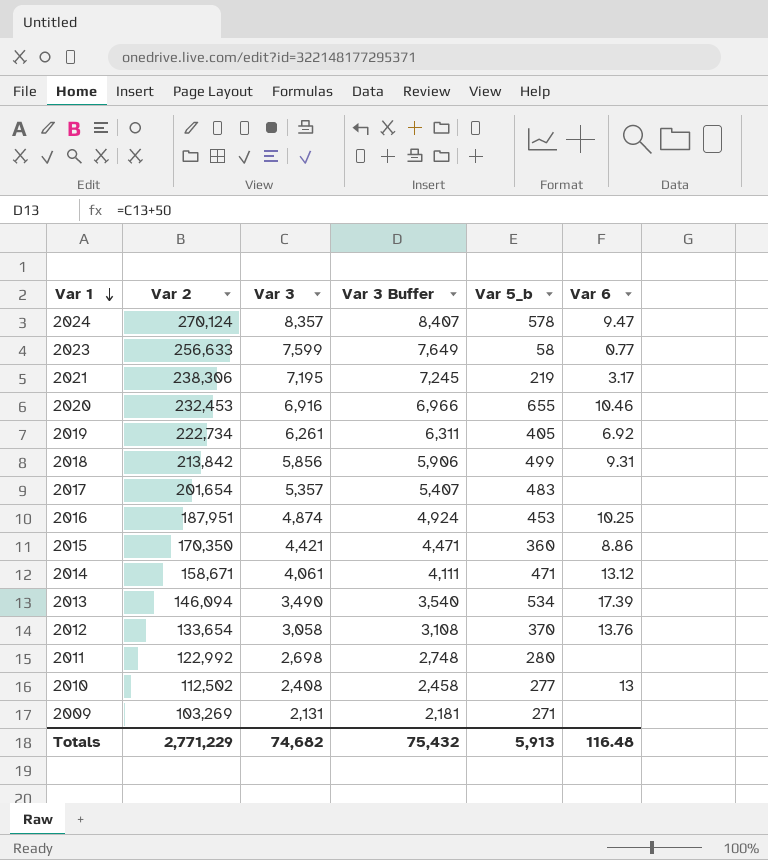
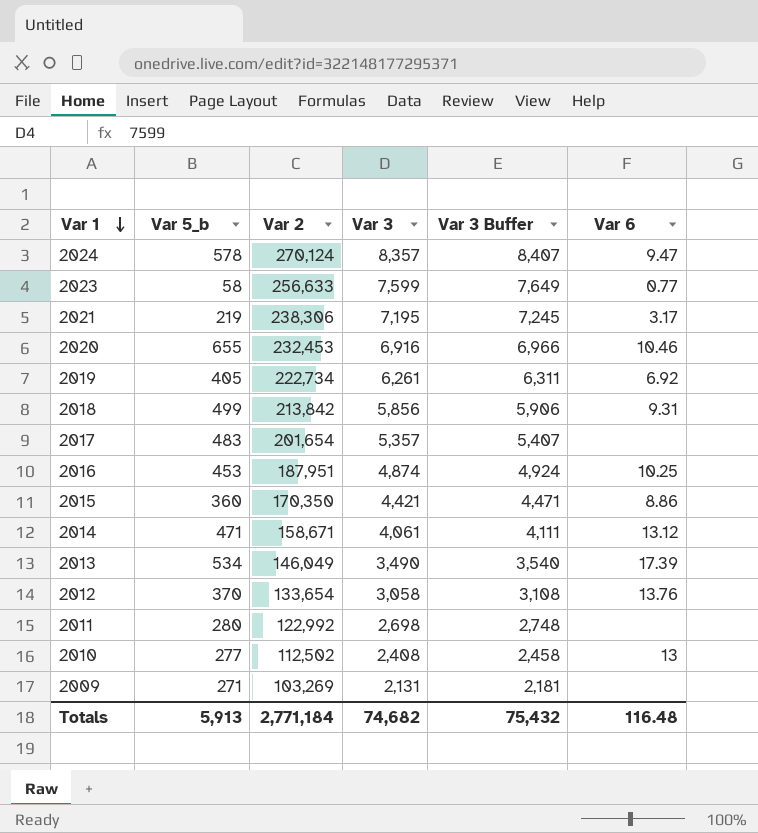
column Var 5_b | position: 5 -> 2
2013 | Var 2: 146,094 -> 146,049
Totals | Var 2: 2,771,229 -> 2,771,184

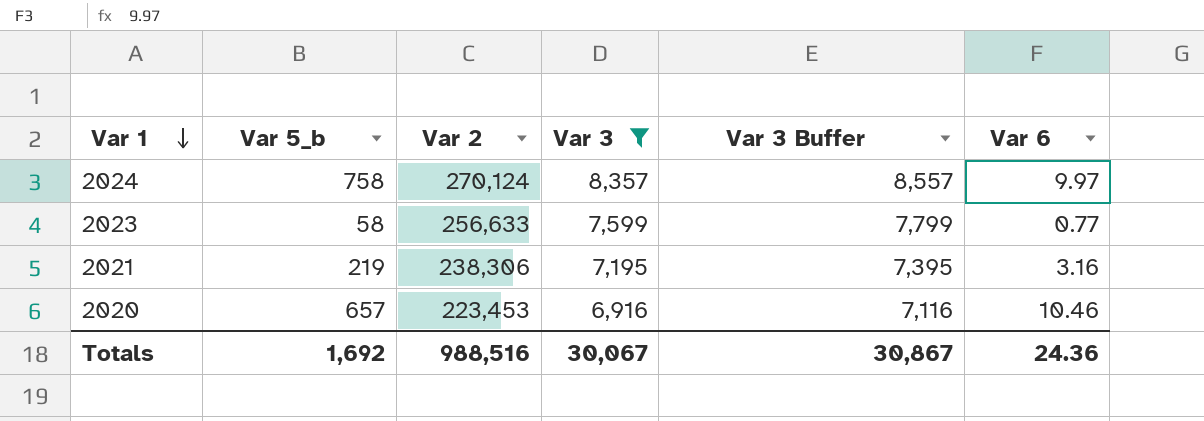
filter: none -> Var 3 >= 6,916
column Var 3 Buffer | formula: [Var 3] + 50 -> [Var 3] + 200
2024 | Var 5_b: 578 -> 758
2024 | Var 6: 9.47 -> 9.97
2021 | Var 6: 3.17 -> 3.16
2020 | Var 5_b: 655 -> 657
2020 | Var 2: 232,453 -> 223,453
Totals | Var 5_b: 5,913 -> 1,692
Totals | Var 2: 2,771,184 -> 988,516
Totals | Var 3: 74,682 -> 30,067
Totals | Var 3 Buffer: 75,432 -> 30,867
Totals | Var 6: 116.48 -> 24.36

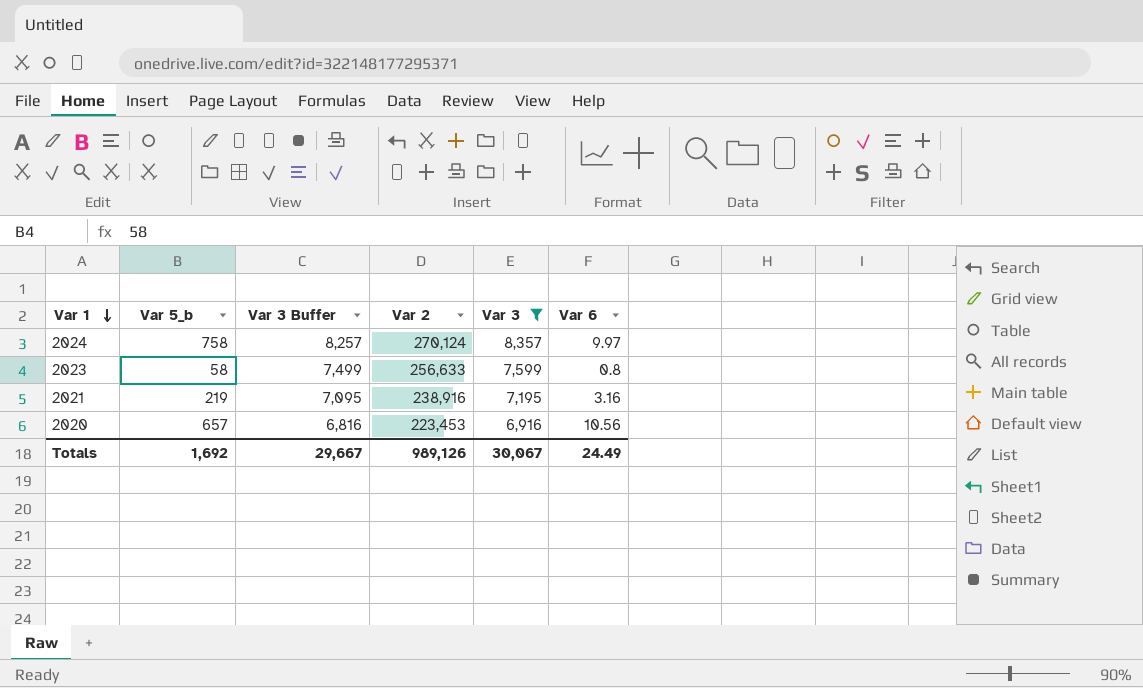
column Var 3 Buffer | formula: [Var 3] + 200 -> [Var 3] - 100
column Var 3 Buffer | position: 5 -> 3
2023 | Var 6: 0.77 -> 0.8
2021 | Var 2: 238,306 -> 238,916
2020 | Var 6: 10.46 -> 10.56
Totals | Var 3 Buffer: 30,867 -> 29,667
Totals | Var 2: 988,516 -> 989,126
Totals | Var 6: 24.36 -> 24.49

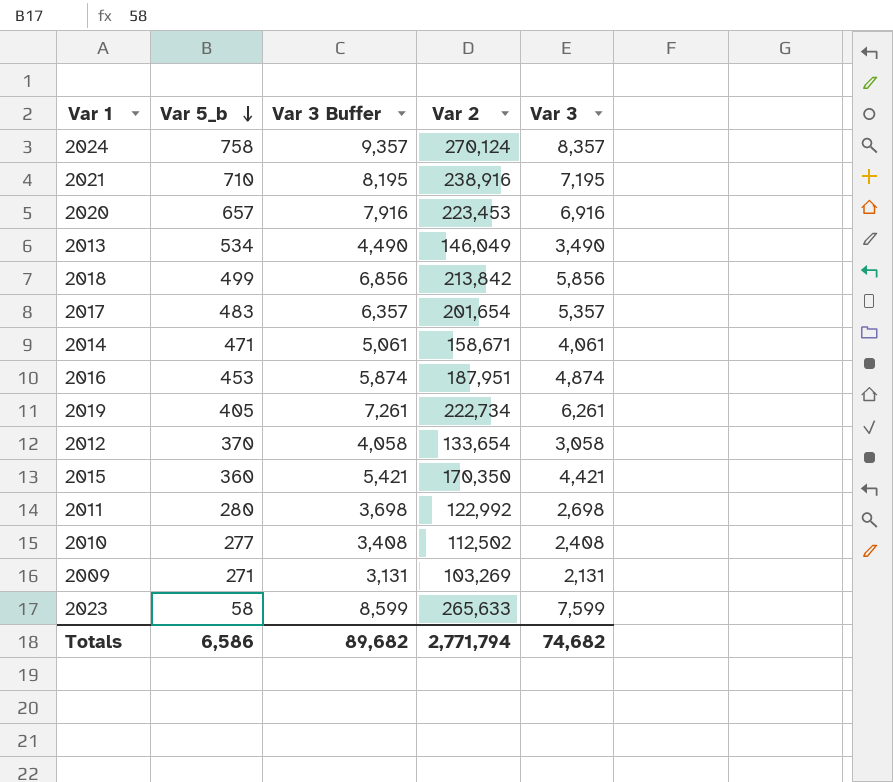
filter: Var 3 >= 6,916 -> none
row order: Var 1 descending -> Var 5_b descending
column Var 6 | position: 6 -> none
column Var 3 Buffer | formula: [Var 3] - 100 -> [Var 3] + 1000
2021 | Var 5_b: 219 -> 710
2023 | Var 2: 256,633 -> 265,633
Totals | Var 5_b: 1,692 -> 6,586
Totals | Var 3 Buffer: 29,667 -> 89,682
Totals | Var 2: 989,126 -> 2,771,794
Totals | Var 3: 30,067 -> 74,682

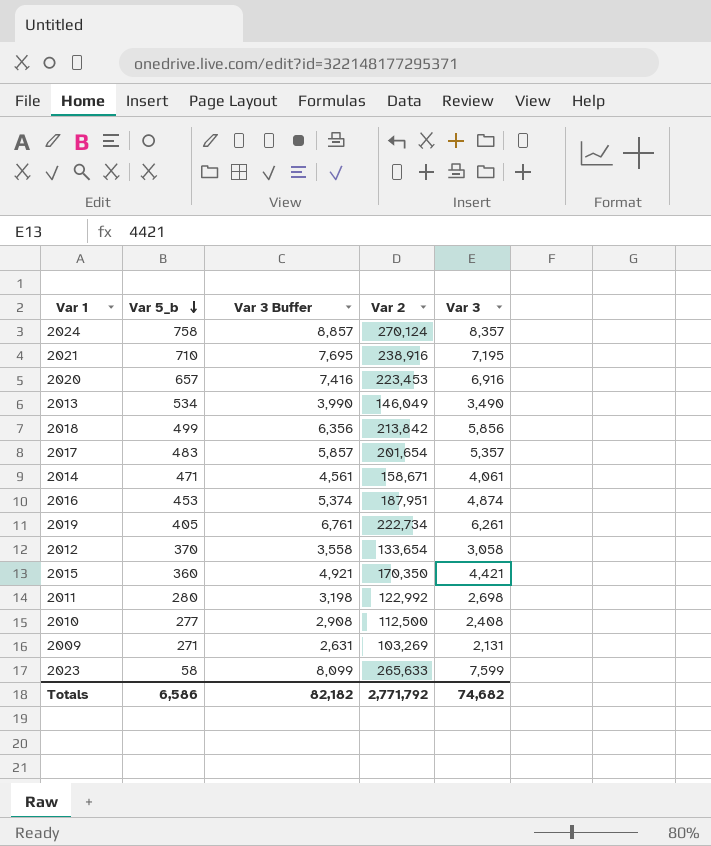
column Var 3 Buffer | formula: [Var 3] + 1000 -> [Var 3] + 500
2010 | Var 2: 112,502 -> 112,500
Totals | Var 3 Buffer: 89,682 -> 82,182
Totals | Var 2: 2,771,794 -> 2,771,792

